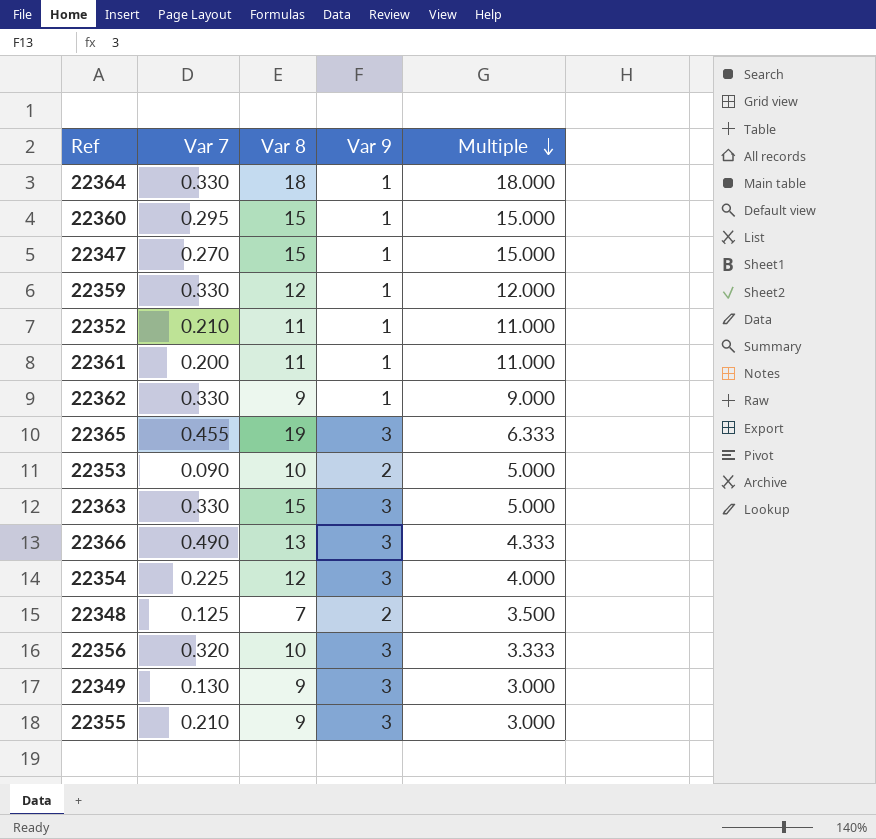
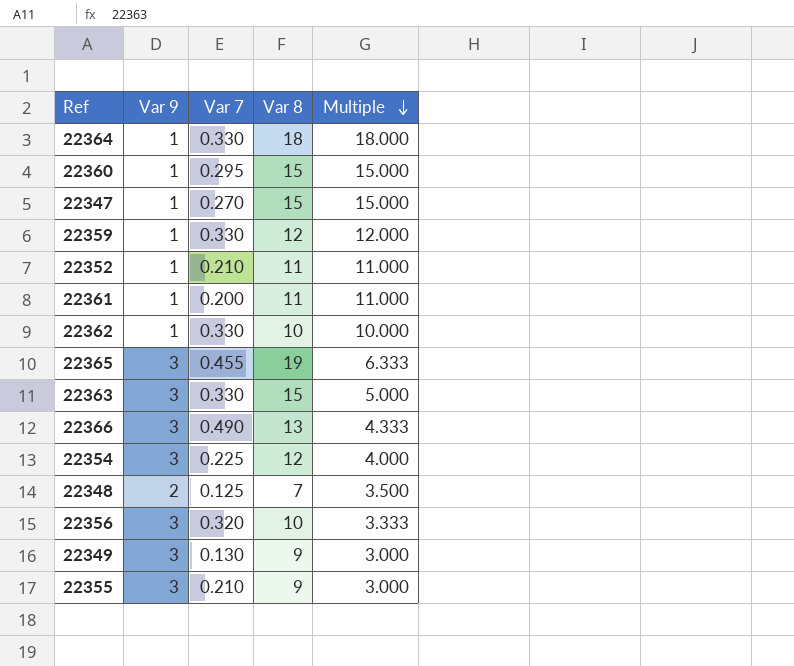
column Var 9 | position: 4 -> 2
row 22353: 0.090 | 10 | 2 | 5.000 -> none
22362 | Var 8: 9 -> 10
22362 | Multiple: 9.000 -> 10.000

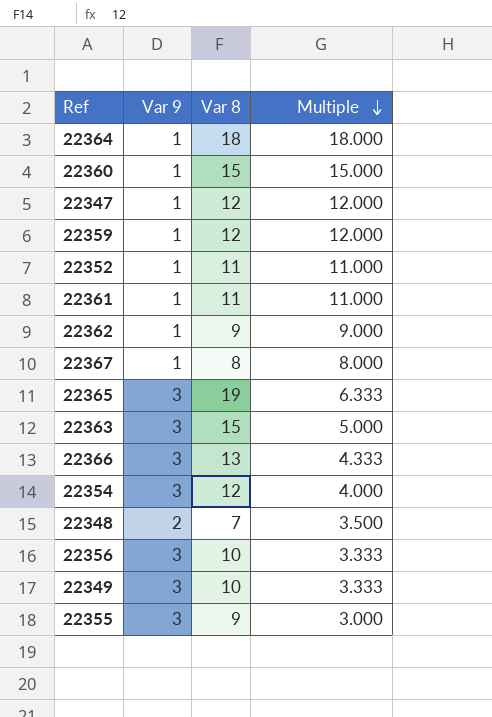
column Var 7 | position: 3 -> none
22347 | Var 8: 15 -> 12
22347 | Multiple: 15.000 -> 12.000
22362 | Var 8: 10 -> 9
22362 | Multiple: 10.000 -> 9.000
row 22367: none -> 1 | 8 | 8.000
22349 | Var 8: 9 -> 10
22349 | Multiple: 3.000 -> 3.333

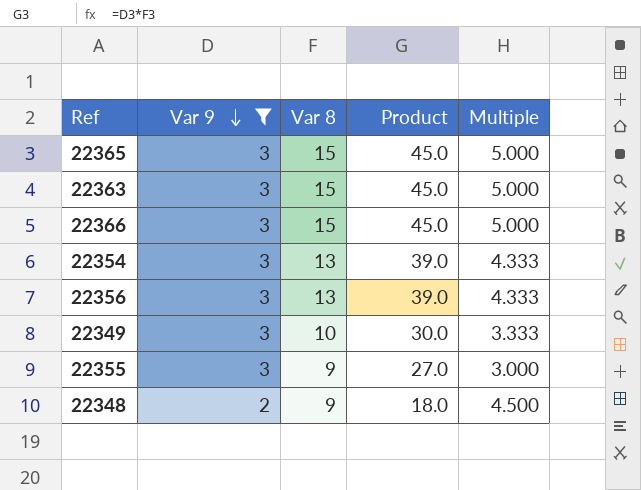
filter: none -> Var 9 != 1
row order: Multiple descending -> Var 9 descending
column Product | formula: none -> [Var 9] * [Var 8]
22365 | Var 8: 19 -> 15
22365 | Multiple: 6.333 -> 5.000
22366 | Var 8: 13 -> 15
22366 | Multiple: 4.333 -> 5.000
22354 | Var 8: 12 -> 13
22354 | Multiple: 4.000 -> 4.333
22356 | Var 8: 10 -> 13
22356 | Multiple: 3.333 -> 4.333
22348 | Var 8: 7 -> 9
22348 | Multiple: 3.500 -> 4.500

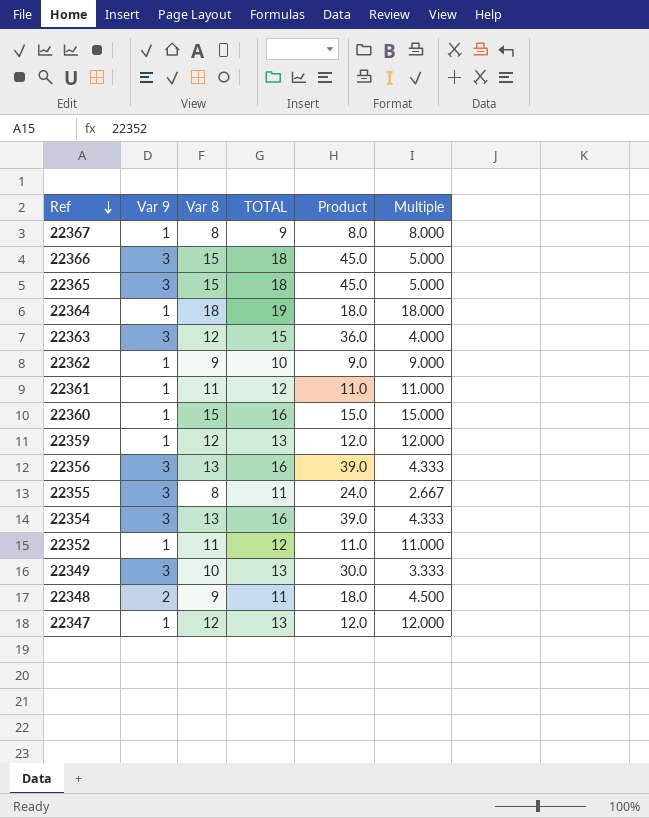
filter: Var 9 != 1 -> none
row order: Var 9 descending -> Ref descending
column TOTAL | formula: none -> [Var 9] + [Var 8]
22363 | Var 8: 15 -> 12
22363 | Product: 45.0 -> 36.0
22363 | Multiple: 5.000 -> 4.000
22355 | Var 8: 9 -> 8
22355 | Product: 27.0 -> 24.0
22355 | Multiple: 3.000 -> 2.667

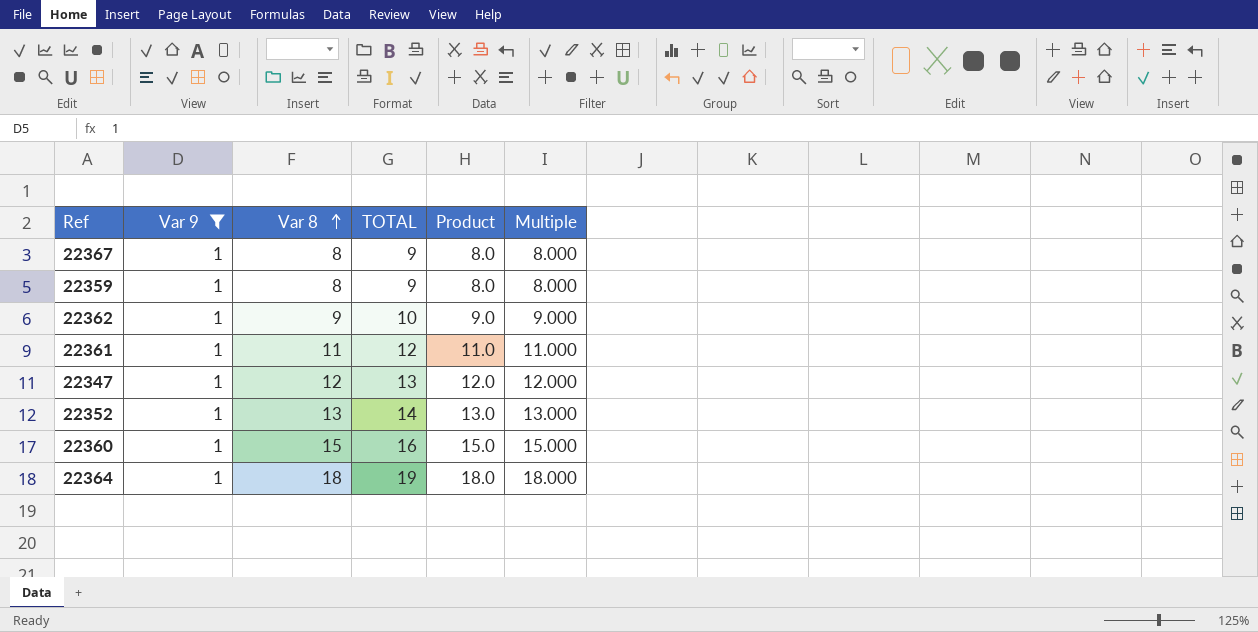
filter: none -> Var 9 = 1
row order: Ref descending -> Var 8 ascending
22359 | Var 8: 12 -> 8
22359 | TOTAL: 13 -> 9
22359 | Product: 12.0 -> 8.0
22359 | Multiple: 12.000 -> 8.000
22352 | Var 8: 11 -> 13
22352 | TOTAL: 12 -> 14
22352 | Product: 11.0 -> 13.0
22352 | Multiple: 11.000 -> 13.000

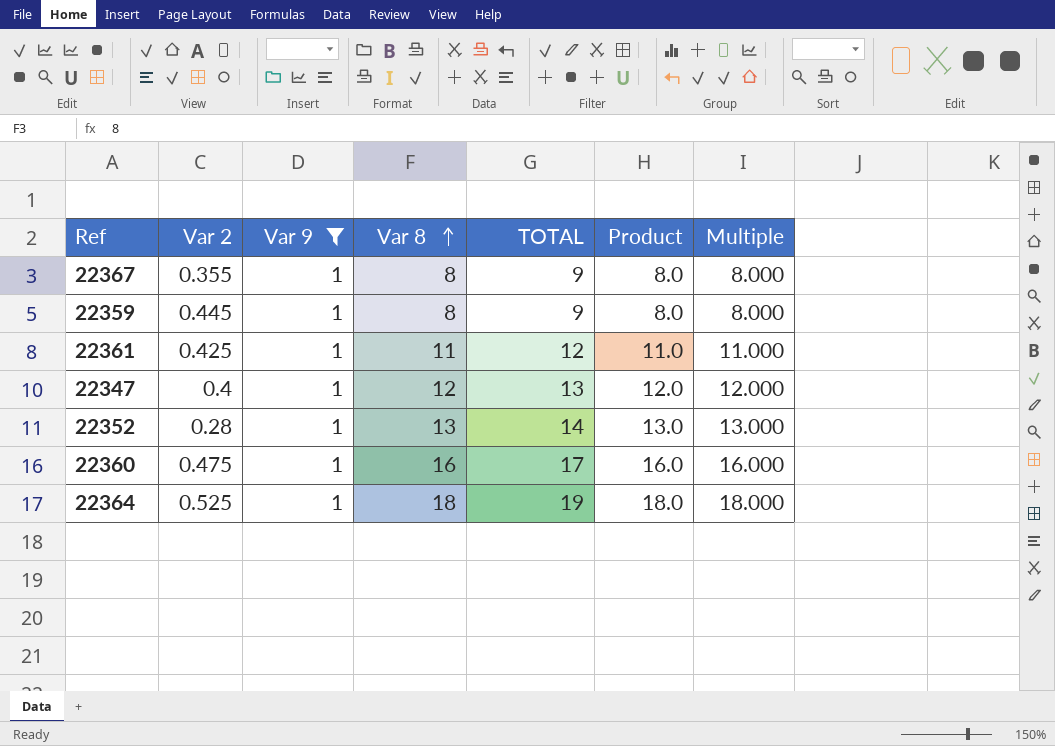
column Var 2 | position: none -> 2
row 22362: 1 | 9 | 10 | 9.0 | 9.000 -> none
22360 | Var 8: 15 -> 16
22360 | TOTAL: 16 -> 17
22360 | Product: 15.0 -> 16.0
22360 | Multiple: 15.000 -> 16.000

